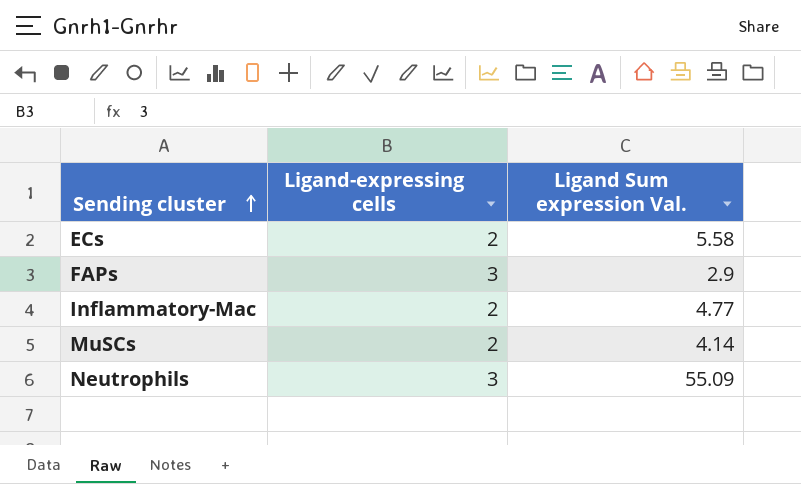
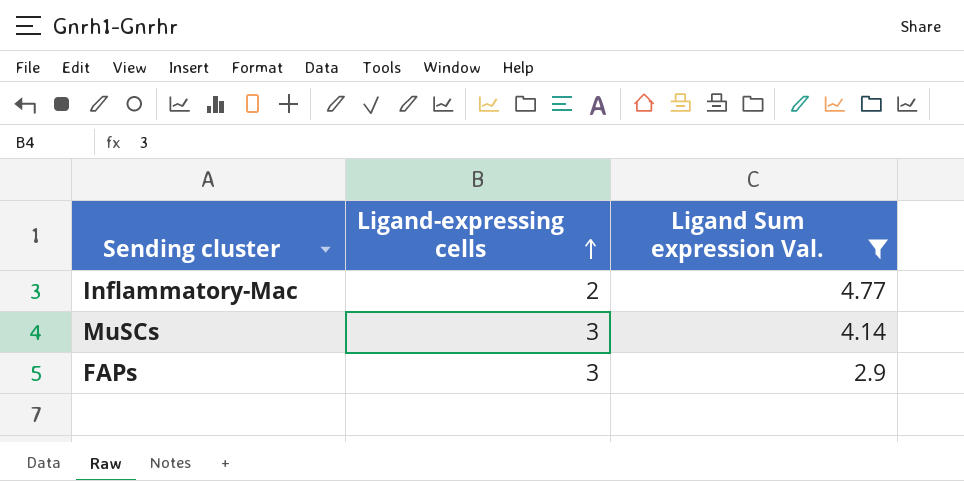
filter: none -> Ligand Sum expression Val. <= 4.77
row order: Sending cluster ascending -> Ligand-expressing cells ascending
MuSCs | Ligand-expressing cells: 2 -> 3

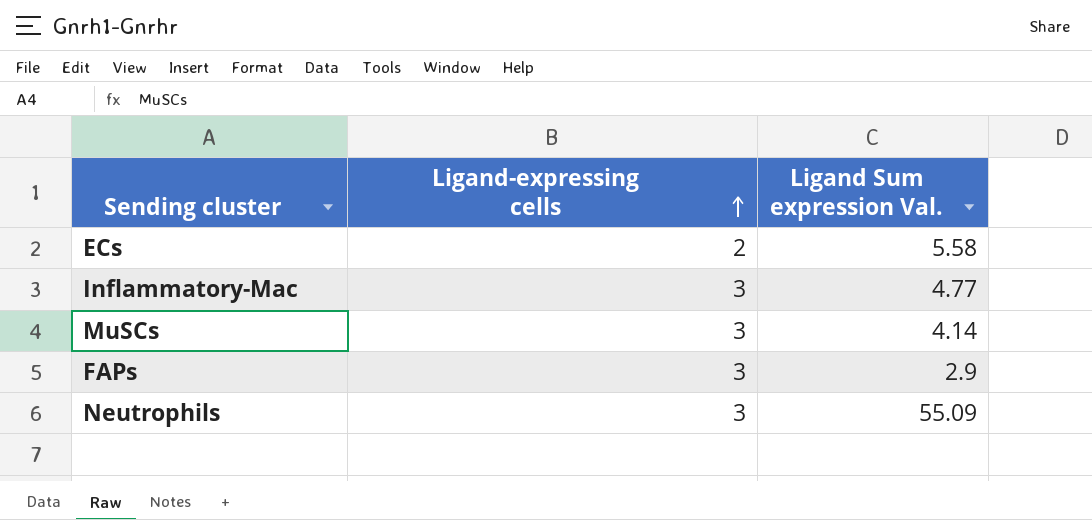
filter: Ligand Sum expression Val. <= 4.77 -> none
Inflammatory-Mac | Ligand-expressing cells: 2 -> 3

